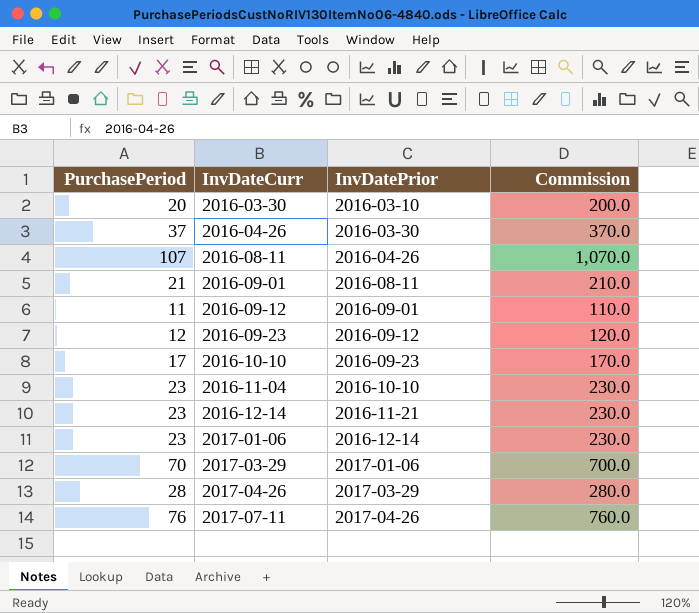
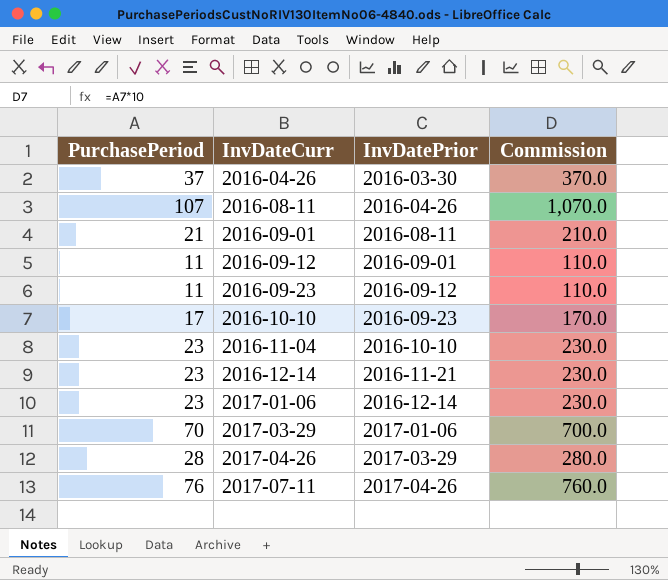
row 2016-03-30: 20 | 2016-03-10 | 200.0 -> none
2016-09-23 | PurchasePeriod: 12 -> 11
2016-09-23 | Commission: 120.0 -> 110.0

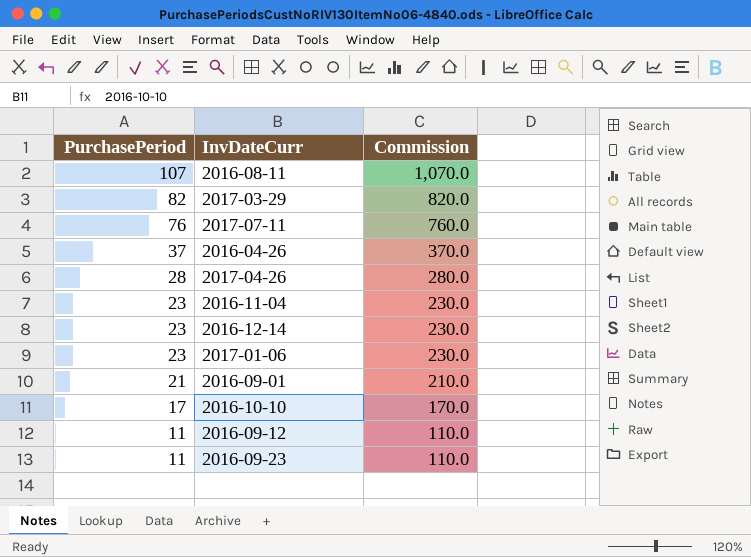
row order: InvDateCurr ascending -> PurchasePeriod descending
column InvDatePrior | position: 3 -> none
2017-03-29 | PurchasePeriod: 70 -> 82
2017-03-29 | Commission: 700.0 -> 820.0

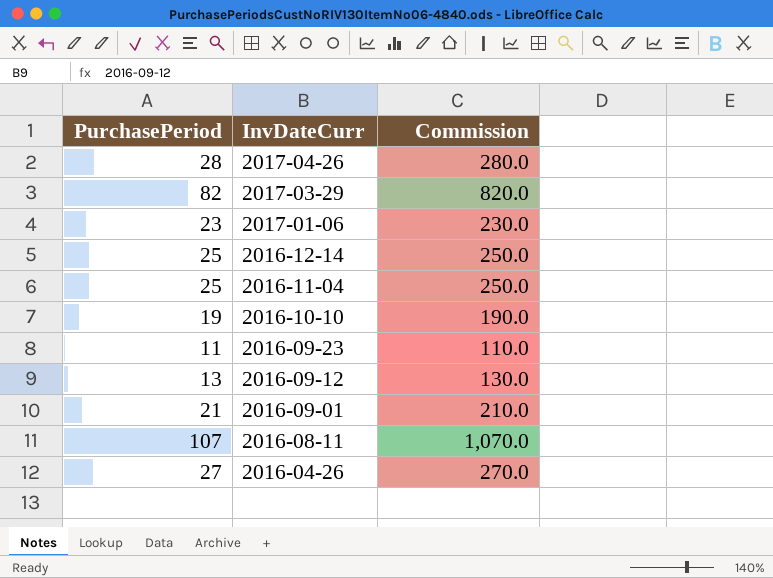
row order: PurchasePeriod descending -> InvDateCurr descending
row 2017-07-11: 76 | 760.0 -> none
2016-12-14 | PurchasePeriod: 23 -> 25
2016-12-14 | Commission: 230.0 -> 250.0
2016-11-04 | PurchasePeriod: 23 -> 25
2016-11-04 | Commission: 230.0 -> 250.0
2016-10-10 | PurchasePeriod: 17 -> 19
2016-10-10 | Commission: 170.0 -> 190.0
2016-09-12 | PurchasePeriod: 11 -> 13
2016-09-12 | Commission: 110.0 -> 130.0
2016-04-26 | PurchasePeriod: 37 -> 27
2016-04-26 | Commission: 370.0 -> 270.0

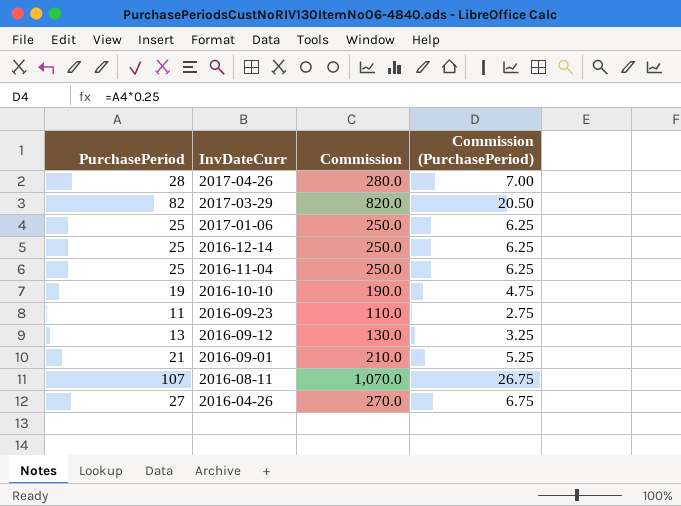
column Commission (PurchasePeriod) | formula: none -> [PurchasePeriod] * 0.25
2017-01-06 | PurchasePeriod: 23 -> 25
2017-01-06 | Commission: 230.0 -> 250.0

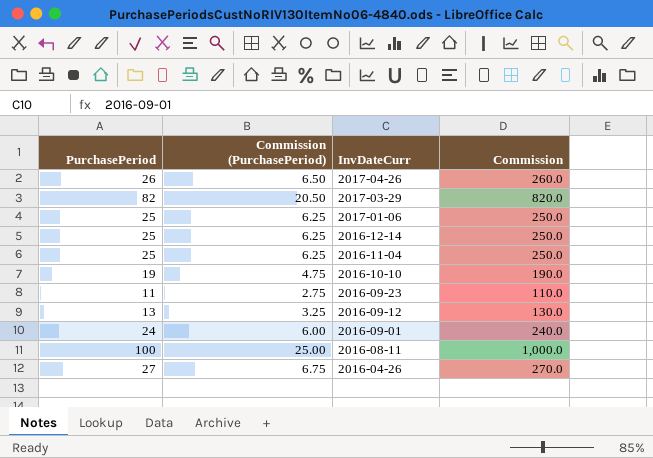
column Commission (PurchasePeriod) | position: 4 -> 2
2017-04-26 | PurchasePeriod: 28 -> 26
2017-04-26 | Commission (PurchasePeriod): 7.00 -> 6.50
2017-04-26 | Commission: 280.0 -> 260.0
2016-09-01 | PurchasePeriod: 21 -> 24
2016-09-01 | Commission (PurchasePeriod): 5.25 -> 6.00
2016-09-01 | Commission: 210.0 -> 240.0
2016-08-11 | PurchasePeriod: 107 -> 100
2016-08-11 | Commission (PurchasePeriod): 26.75 -> 25.00
2016-08-11 | Commission: 1,070.0 -> 1,000.0

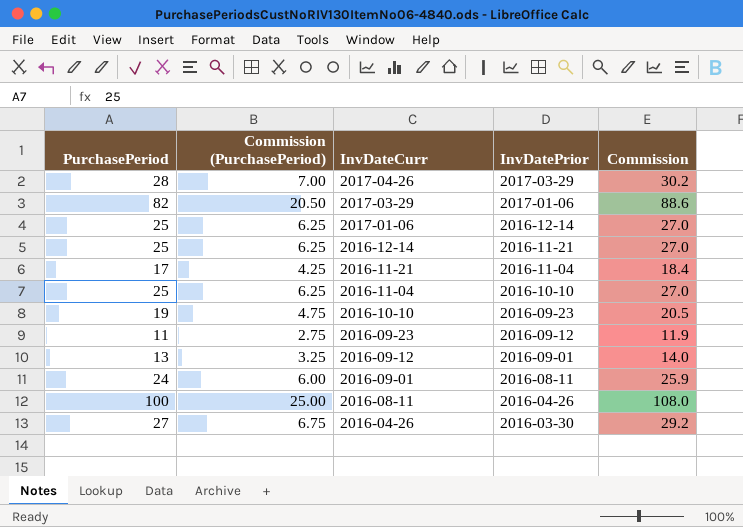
column InvDatePrior | position: none -> 4
column Commission | formula: [PurchasePeriod] * 10 -> [PurchasePeriod] * 1.08
2017-04-26 | PurchasePeriod: 26 -> 28
2017-04-26 | Commission (PurchasePeriod): 6.50 -> 7.00
row 2016-11-21: none -> 17 | 4.25 | 2016-11-04 | 18.4

